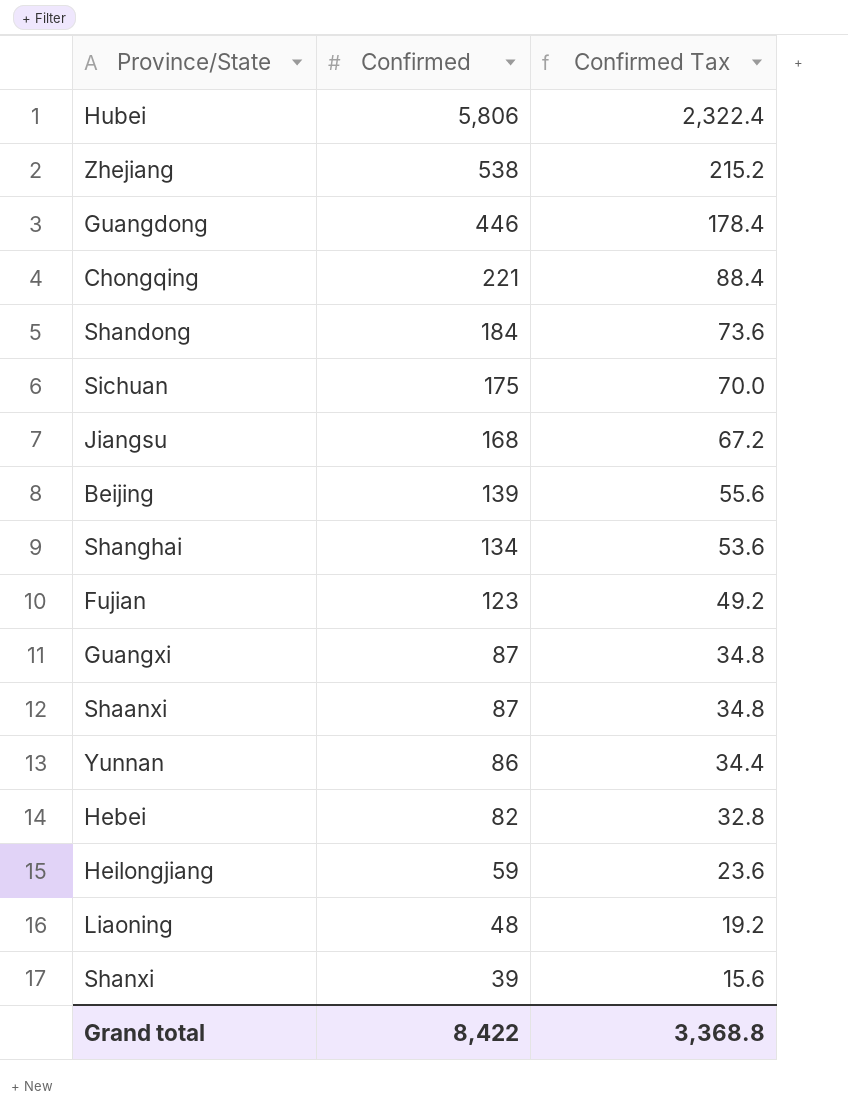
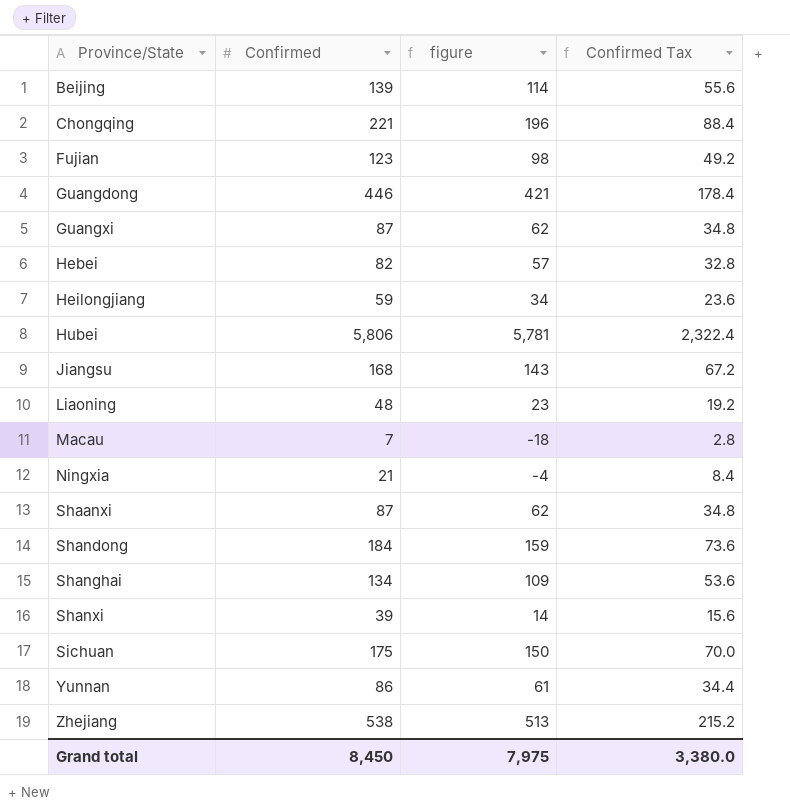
row order: Confirmed descending -> Province/State ascending
column figure | formula: none -> [Confirmed] - 25
row Macau: none -> 7 | -18 | 2.8
row Ningxia: none -> 21 | -4 | 8.4
Grand total | Confirmed: 8,422 -> 8,450
Grand total | Confirmed Tax: 3,368.8 -> 3,380.0

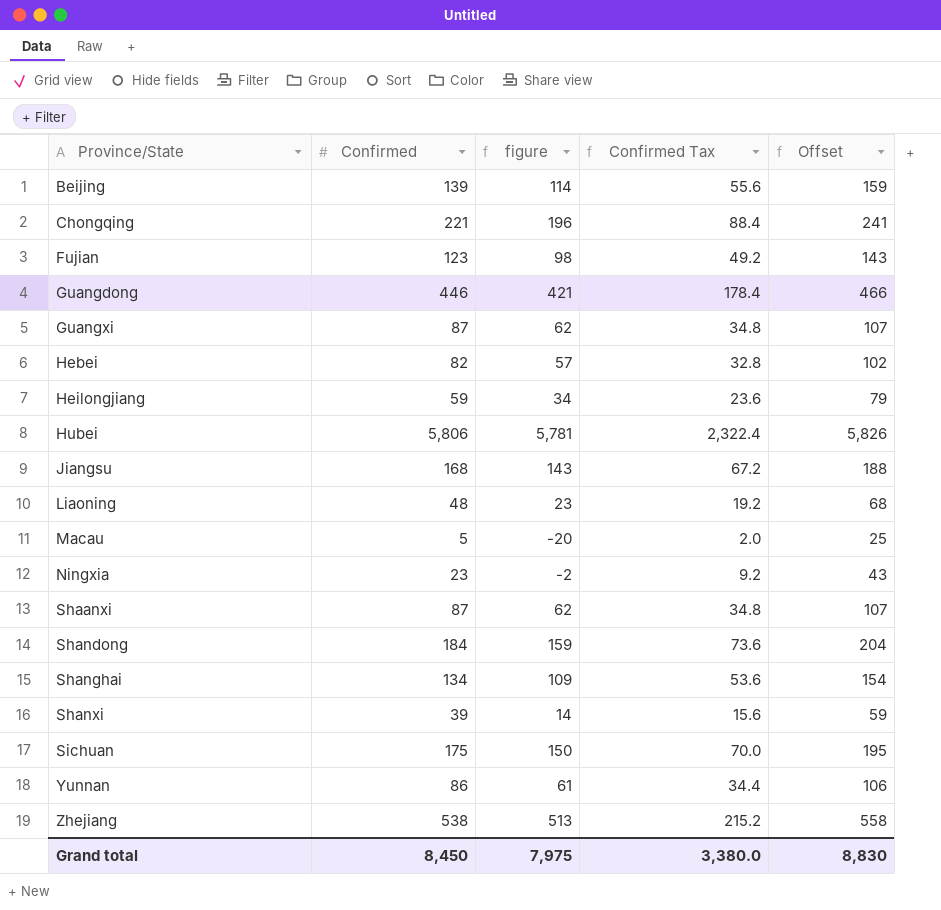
column Offset | formula: none -> [Confirmed] + 20
Macau | Confirmed: 7 -> 5
Macau | figure: -18 -> -20
Macau | Confirmed Tax: 2.8 -> 2.0
Ningxia | Confirmed: 21 -> 23
Ningxia | figure: -4 -> -2
Ningxia | Confirmed Tax: 8.4 -> 9.2

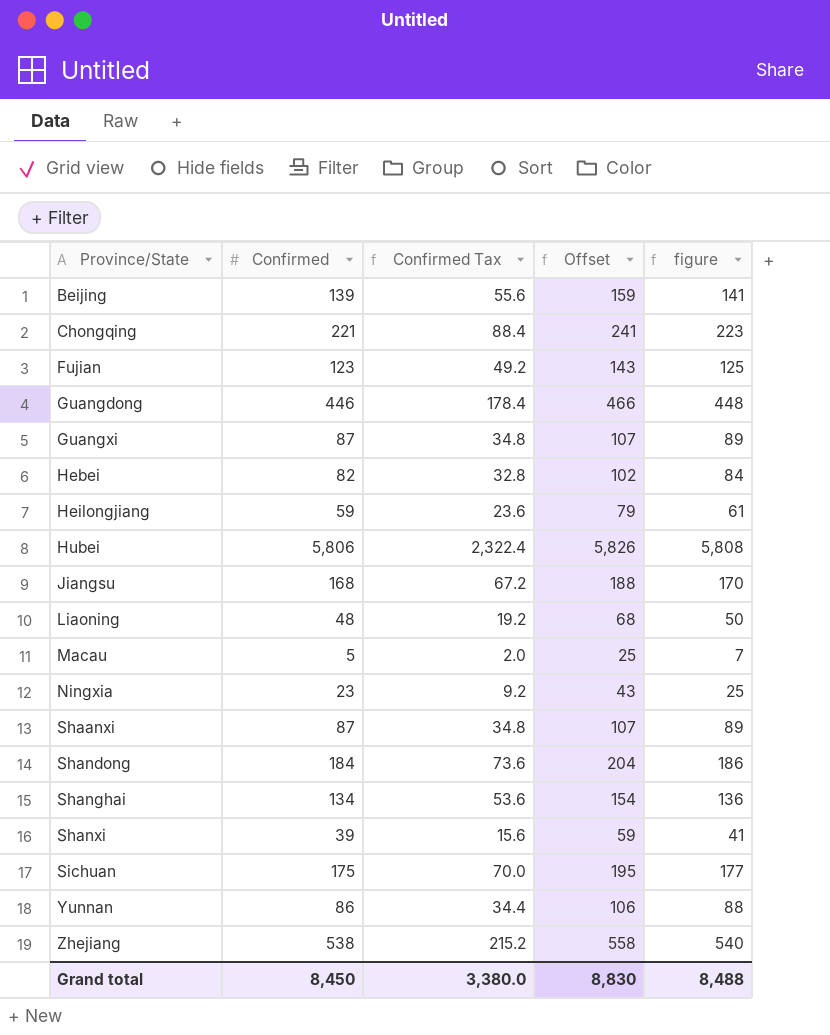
column figure | formula: [Confirmed] - 25 -> [Confirmed] + 2
column figure | position: 3 -> 5
Grand total | figure: 7,975 -> 8,488

